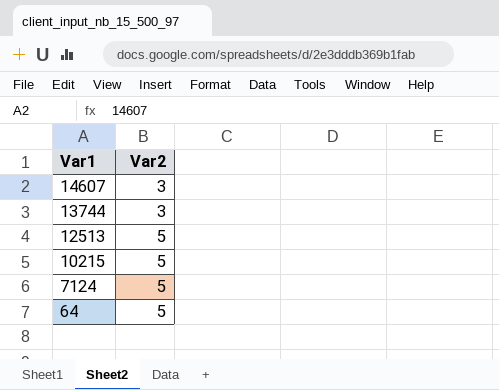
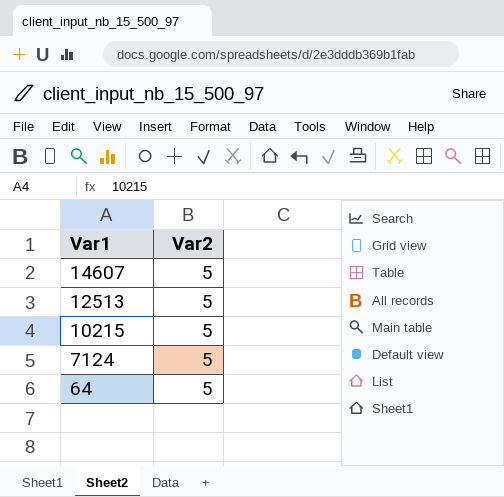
row 13744: 3 -> none
14607 | Var2: 3 -> 5

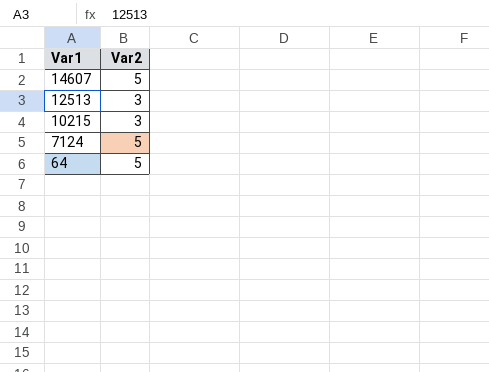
12513 | Var2: 5 -> 3
10215 | Var2: 5 -> 3

